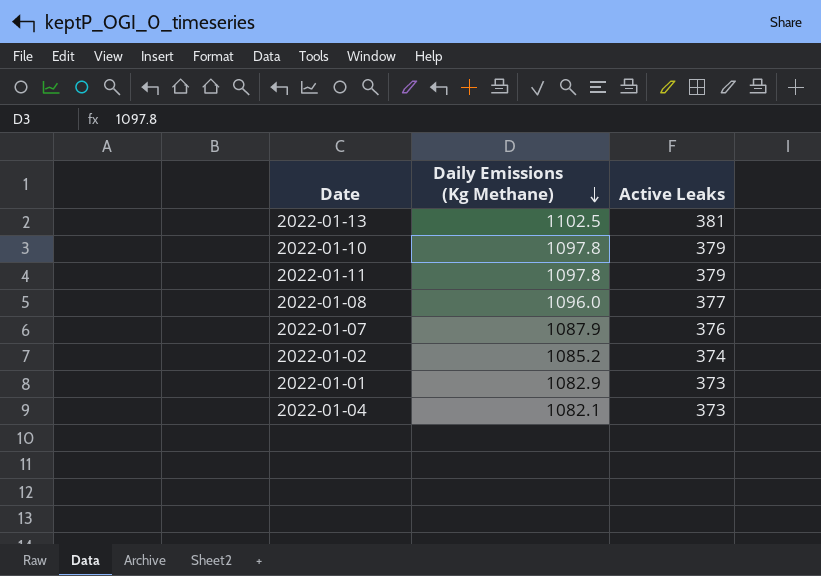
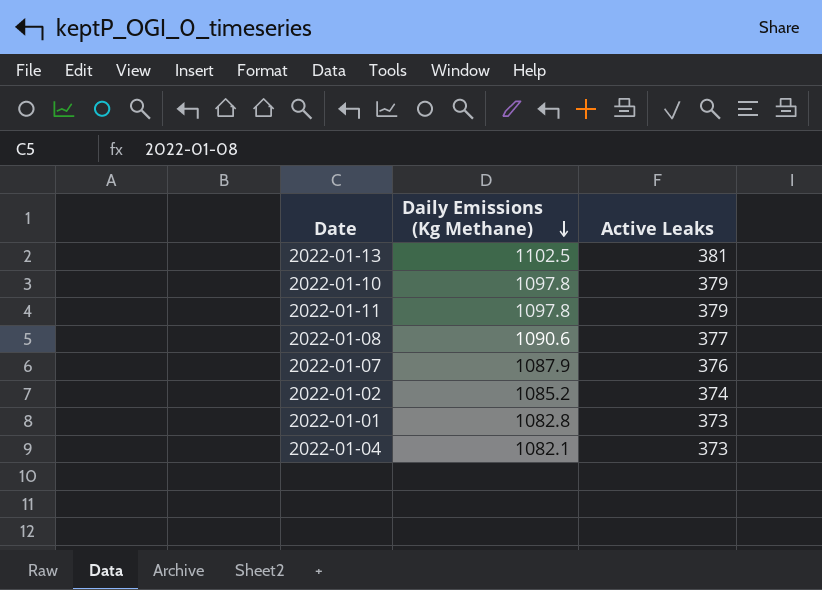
2022-01-08 | Daily Emissions (Kg Methane): 1096.0 -> 1090.6
2022-01-01 | Daily Emissions (Kg Methane): 1082.9 -> 1082.8

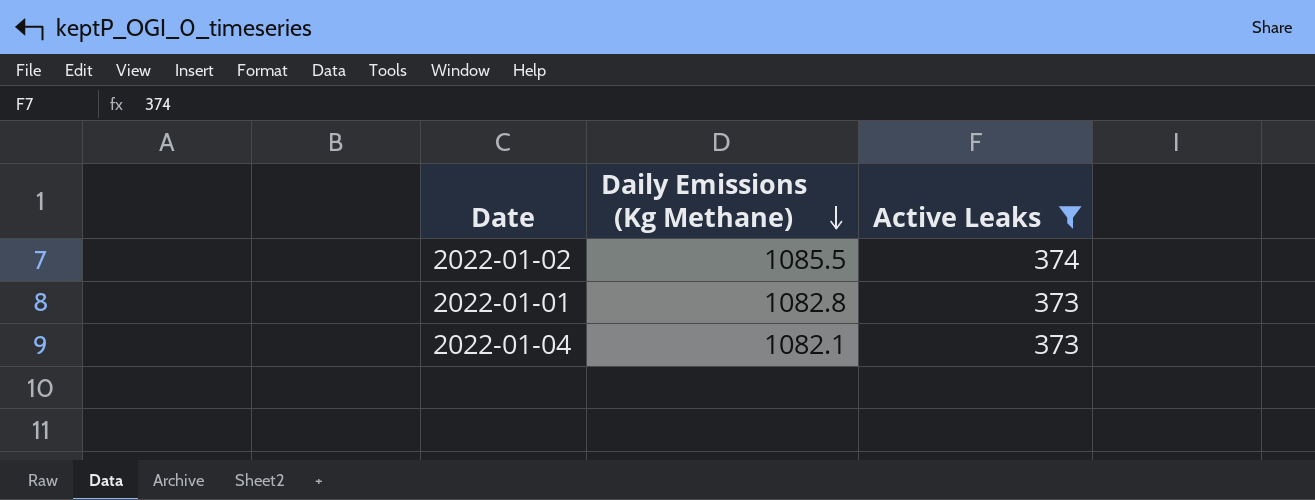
filter: none -> Active Leaks <= 374
2022-01-02 | Daily Emissions (Kg Methane): 1085.2 -> 1085.5

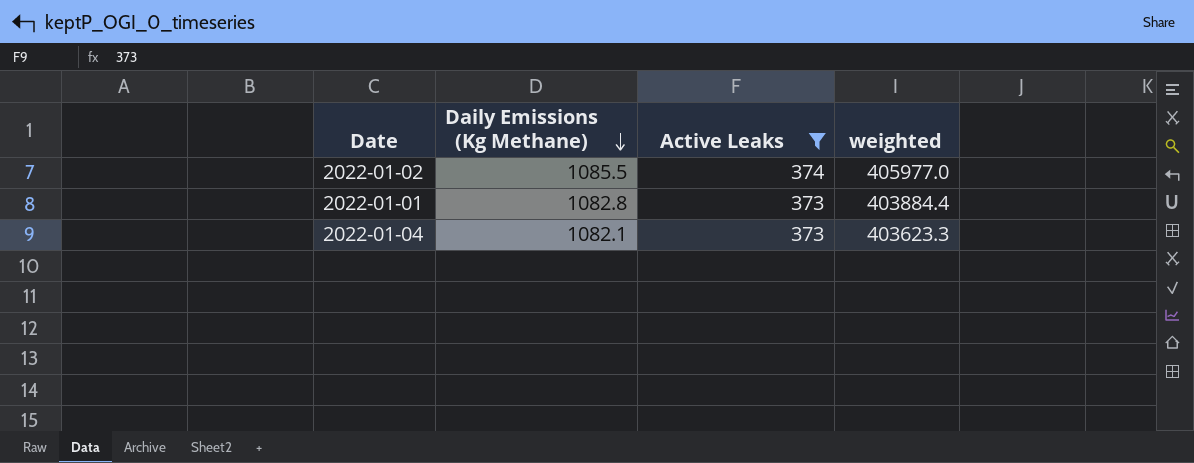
column weighted | formula: none -> [Daily Emissions (Kg Methane)] * [Active Leaks]

